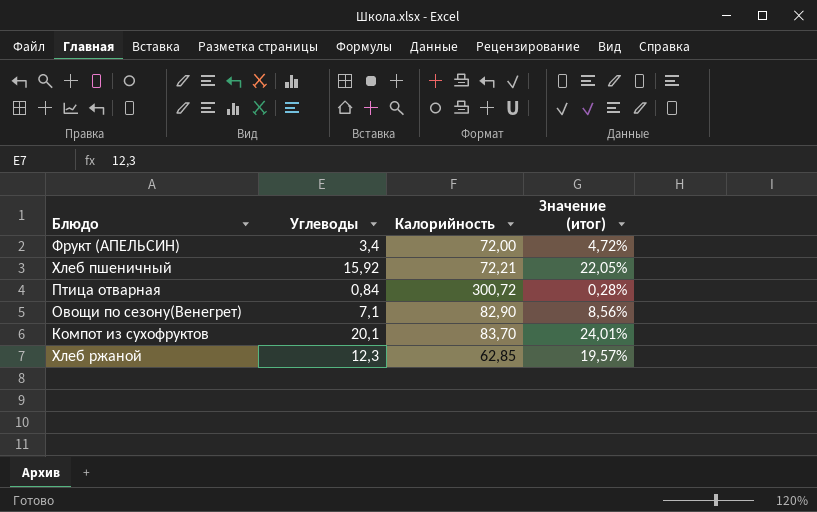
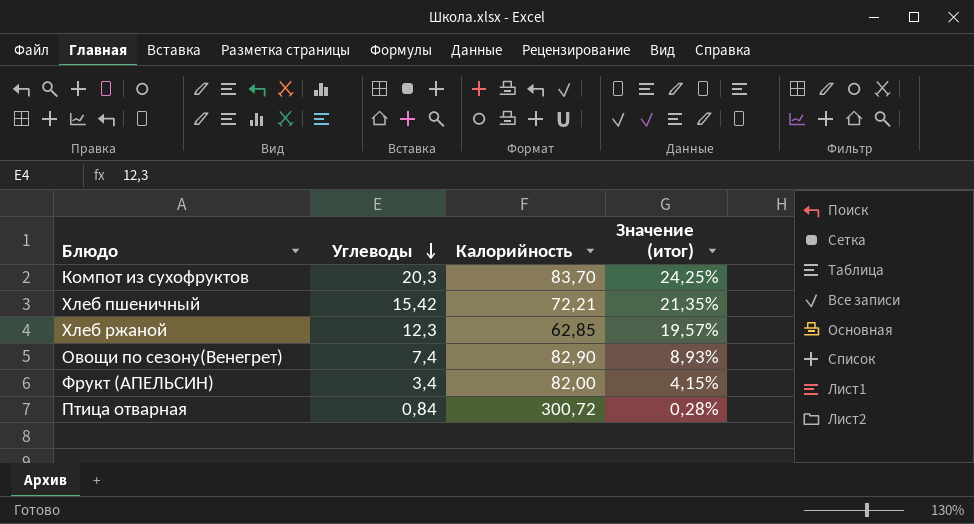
row order: none -> Углеводы descending
Компот из сухофруктов | Углеводы: 20,1 -> 20,3
Компот из сухофруктов | Значение (итог): 24,01% -> 24,25%
Хлеб пшеничный | Углеводы: 15,92 -> 15,42
Хлеб пшеничный | Значение (итог): 22,05% -> 21,35%
Овощи по сезону(Венегрет) | Углеводы: 7,1 -> 7,4
Овощи по сезону(Венегрет) | Значение (итог): 8,56% -> 8,93%
Фрукт (АПЕЛЬСИН) | Калорийность: 72,00 -> 82,00
Фрукт (АПЕЛЬСИН) | Значение (итог): 4,72% -> 4,15%

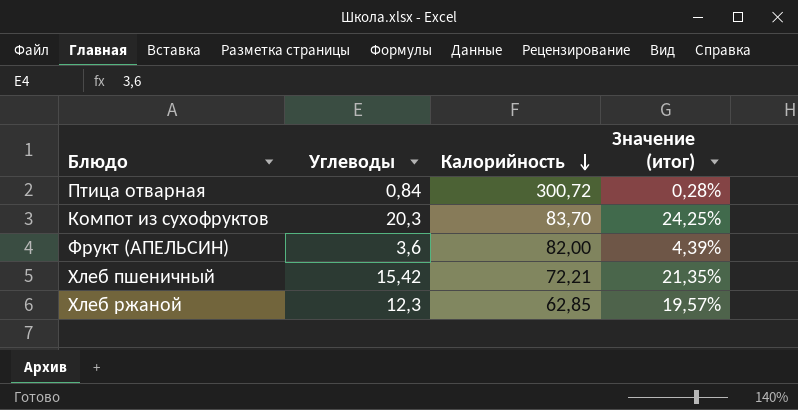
row order: Углеводы descending -> Калорийность descending
row Овощи по сезону(Венегрет): 7,4 | 82,90 | 8,93% -> none
Фрукт (АПЕЛЬСИН) | Углеводы: 3,4 -> 3,6
Фрукт (АПЕЛЬСИН) | Значение (итог): 4,15% -> 4,39%

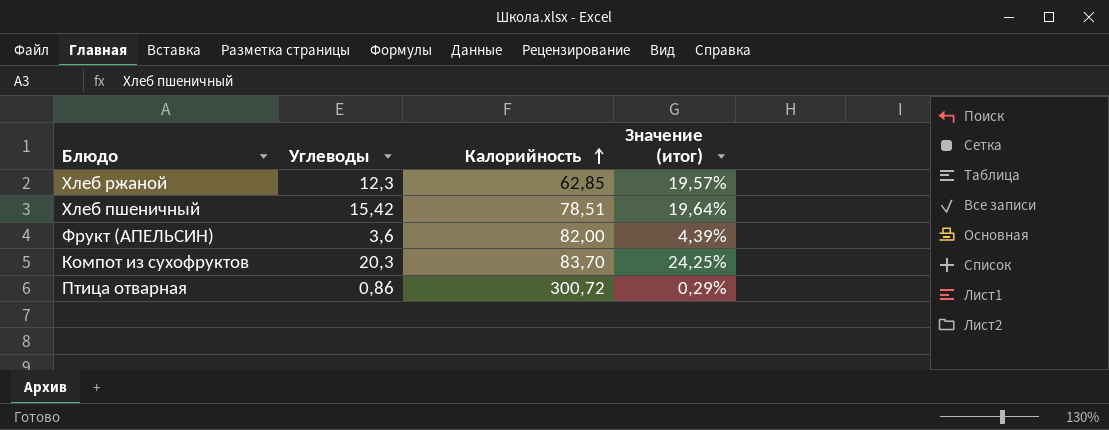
row order: Калорийность descending -> Калорийность ascending
Хлеб пшеничный | Калорийность: 72,21 -> 78,51
Хлеб пшеничный | Значение (итог): 21,35% -> 19,64%
Птица отварная | Углеводы: 0,84 -> 0,86
Птица отварная | Значение (итог): 0,28% -> 0,29%

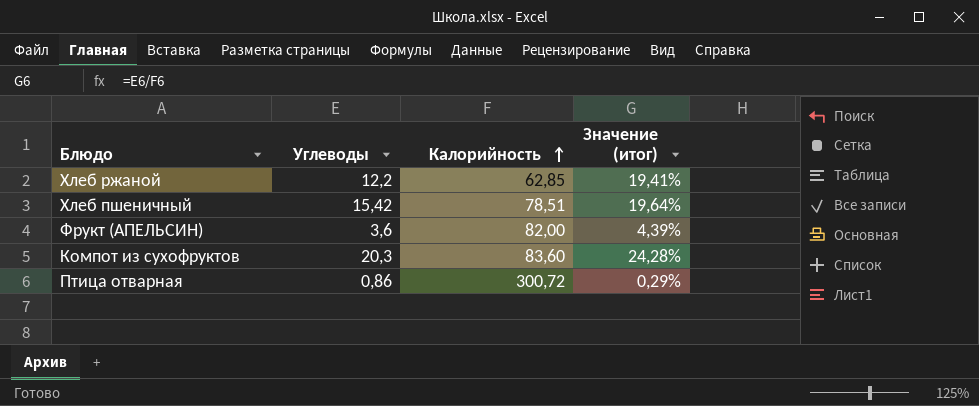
Хлеб ржаной | Углеводы: 12,3 -> 12,2
Хлеб ржаной | Значение (итог): 19,57% -> 19,41%
Компот из сухофруктов | Калорийность: 83,70 -> 83,60
Компот из сухофруктов | Значение (итог): 24,25% -> 24,28%

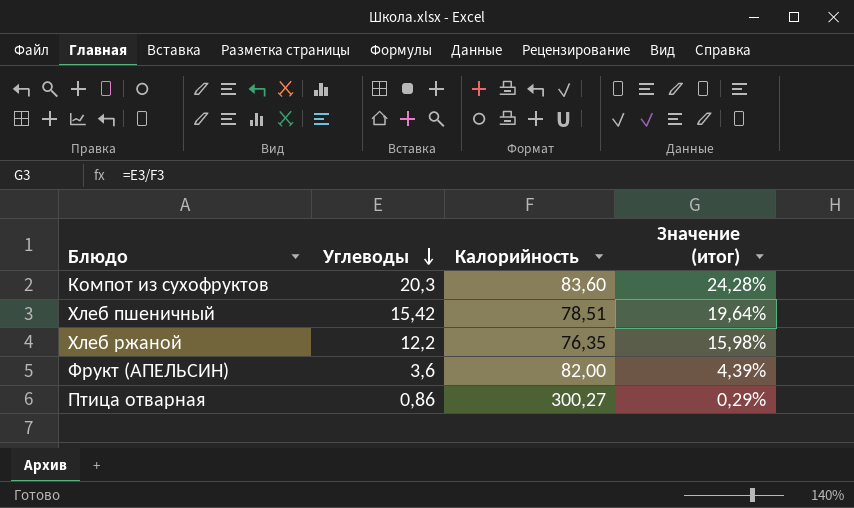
row order: Калорийность ascending -> Углеводы descending
Хлеб ржаной | Калорийность: 62,85 -> 76,35
Хлеб ржаной | Значение (итог): 19,41% -> 15,98%
Птица отварная | Калорийность: 300,72 -> 300,27

